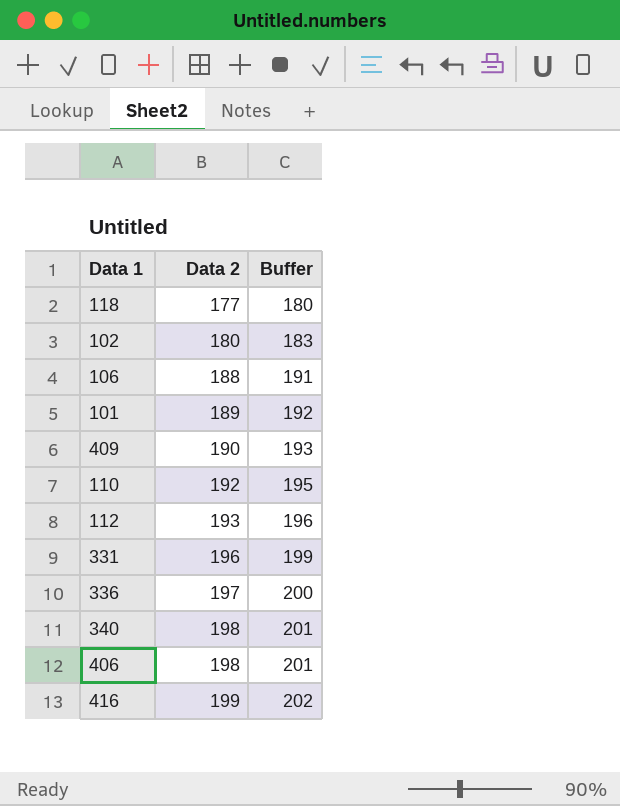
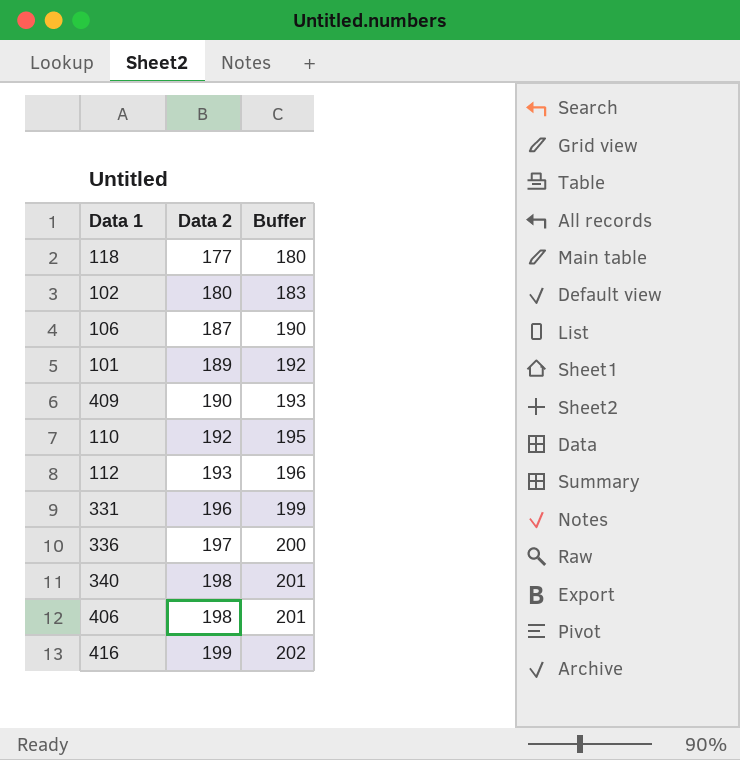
106 | Data 2: 188 -> 187
106 | Buffer: 191 -> 190

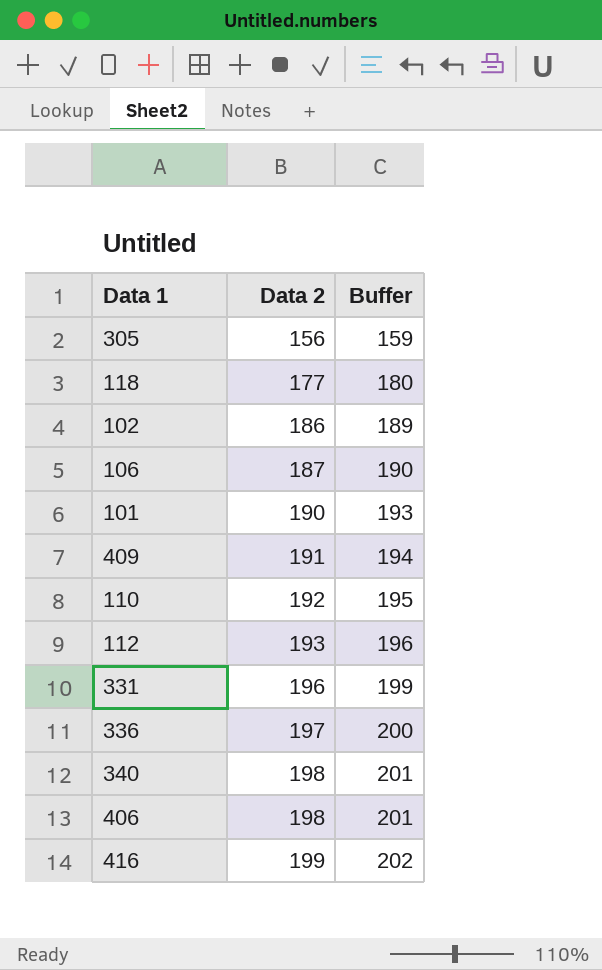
row 305: none -> 156 | 159
102 | Data 2: 180 -> 186
102 | Buffer: 183 -> 189
101 | Data 2: 189 -> 190
101 | Buffer: 192 -> 193
409 | Data 2: 190 -> 191
409 | Buffer: 193 -> 194

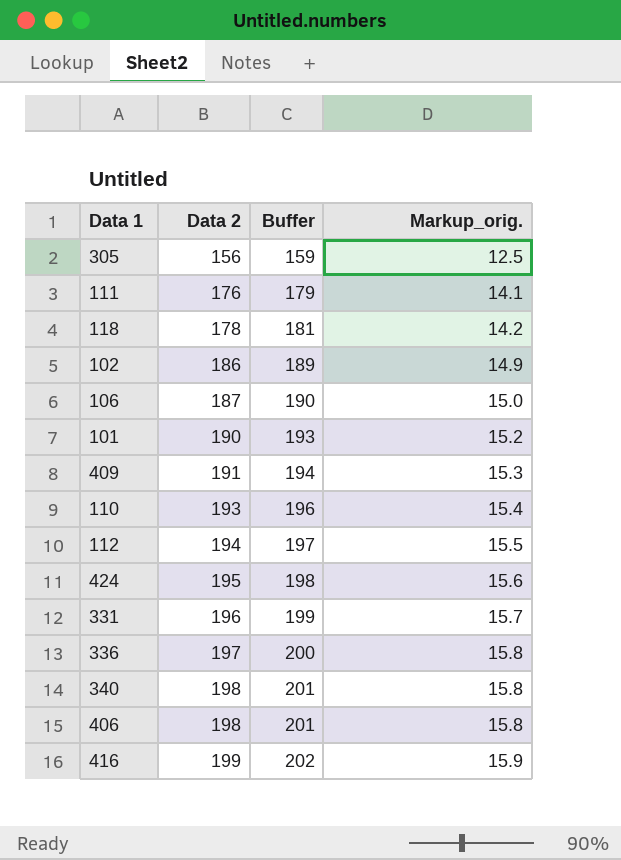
column Markup_orig. | formula: none -> [Data 2] * 0.08
row 111: none -> 176 | 179 | 14.1
118 | Data 2: 177 -> 178
118 | Buffer: 180 -> 181
110 | Data 2: 192 -> 193
110 | Buffer: 195 -> 196
112 | Data 2: 193 -> 194
112 | Buffer: 196 -> 197
row 424: none -> 195 | 198 | 15.6

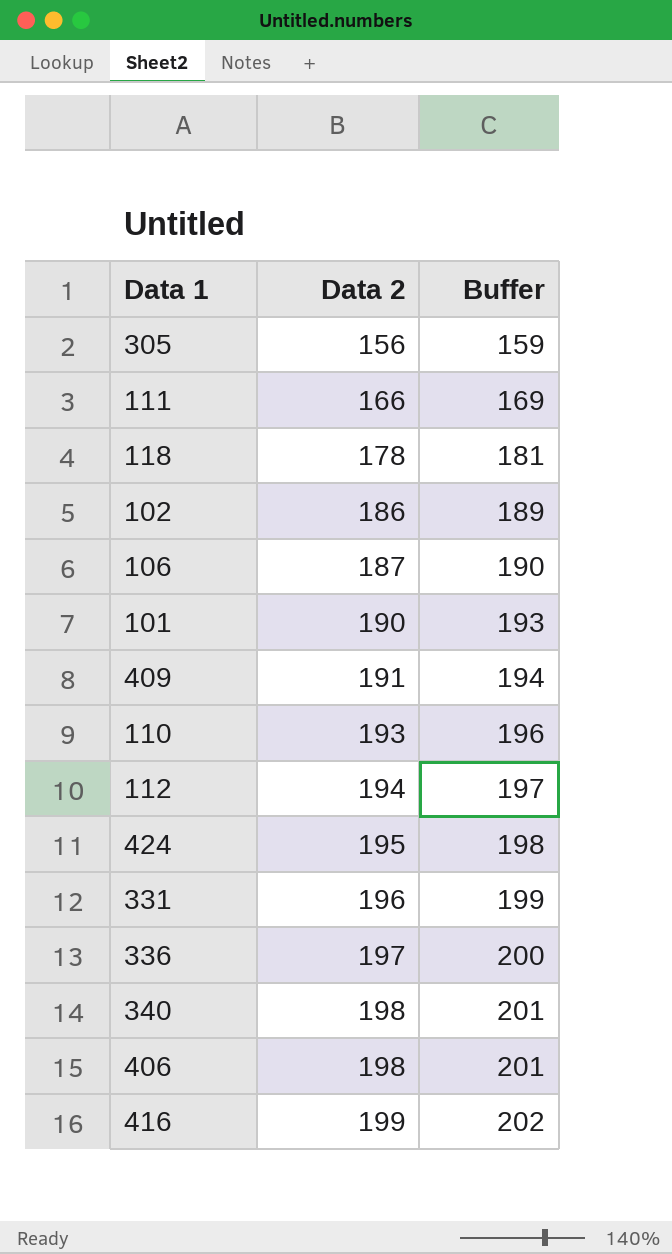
column Markup_orig. | formula: [Data 2] * 0.08 -> none
111 | Data 2: 176 -> 166
111 | Buffer: 179 -> 169

